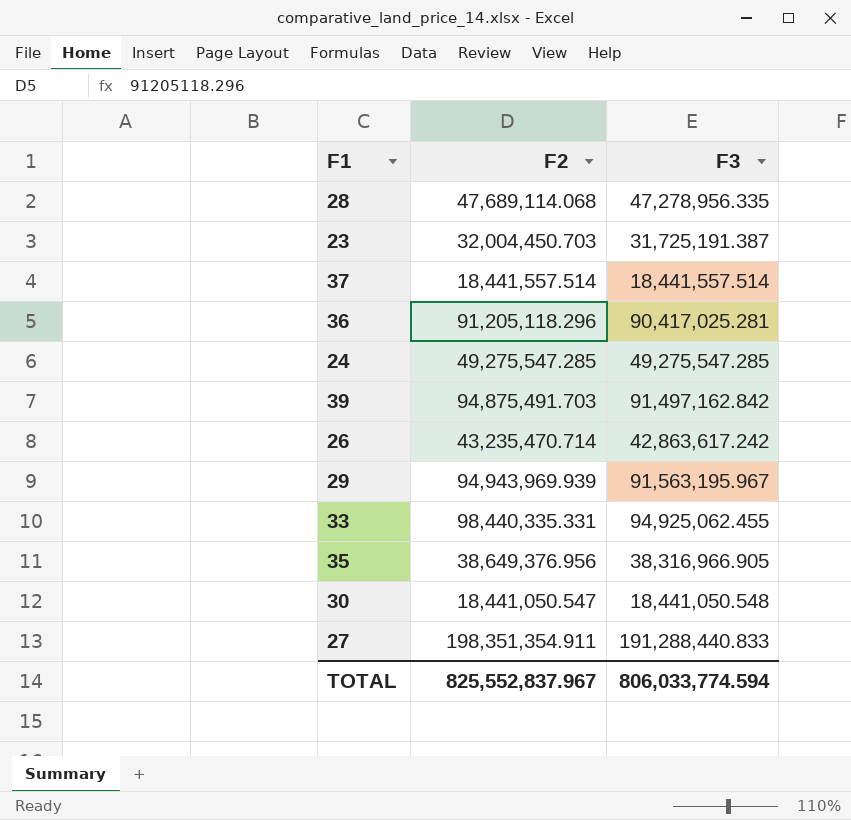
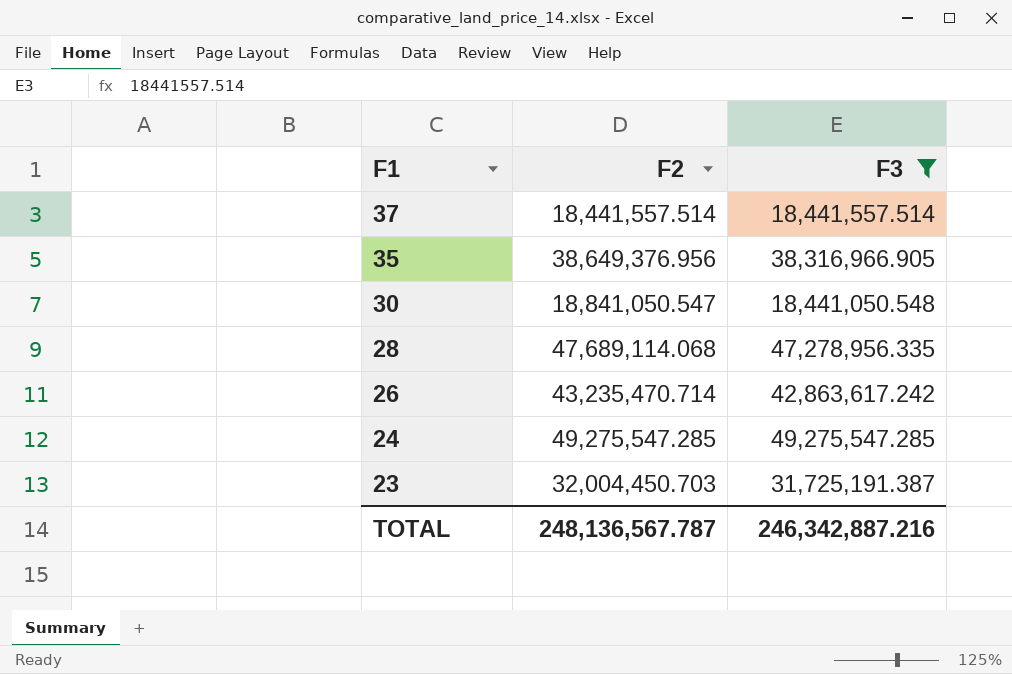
filter: none -> F3 <= 49,275,547.285
row order: none -> F1 descending
30 | F2: 18,441,050.547 -> 18,841,050.547
TOTAL | F2: 825,552,837.967 -> 248,136,567.787
TOTAL | F3: 806,033,774.594 -> 246,342,887.216

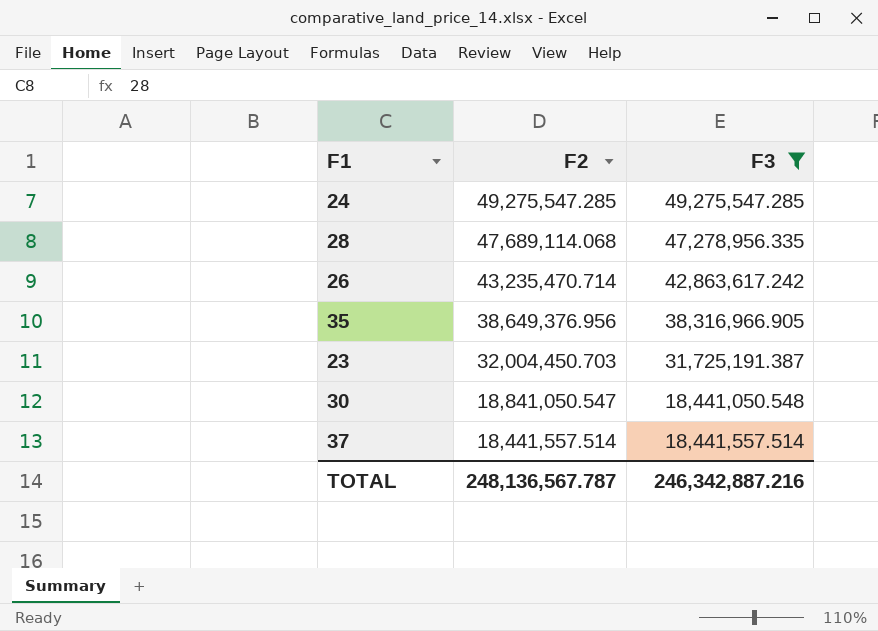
row order: F1 descending -> F2 descending

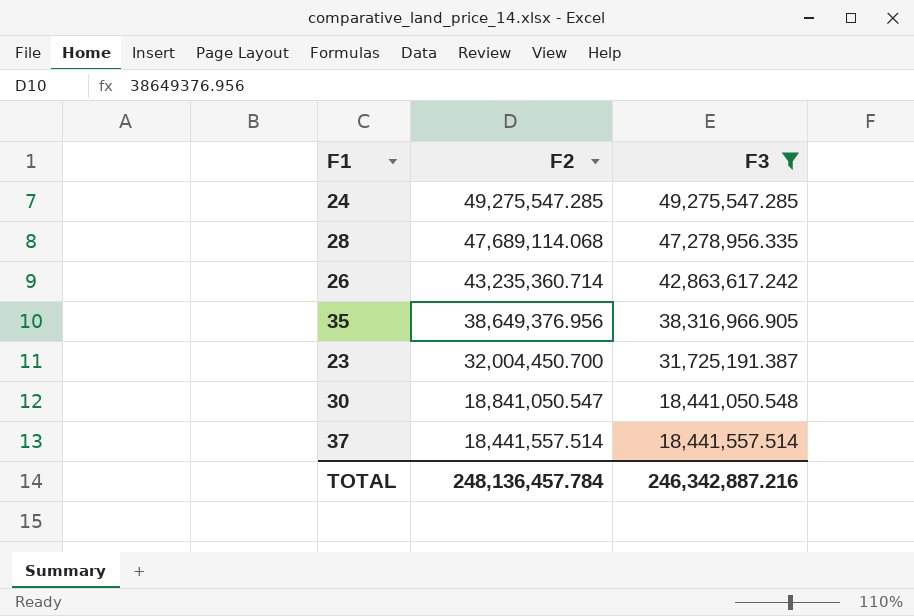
26 | F2: 43,235,470.714 -> 43,235,360.714
23 | F2: 32,004,450.703 -> 32,004,450.700
TOTAL | F2: 248,136,567.787 -> 248,136,457.784

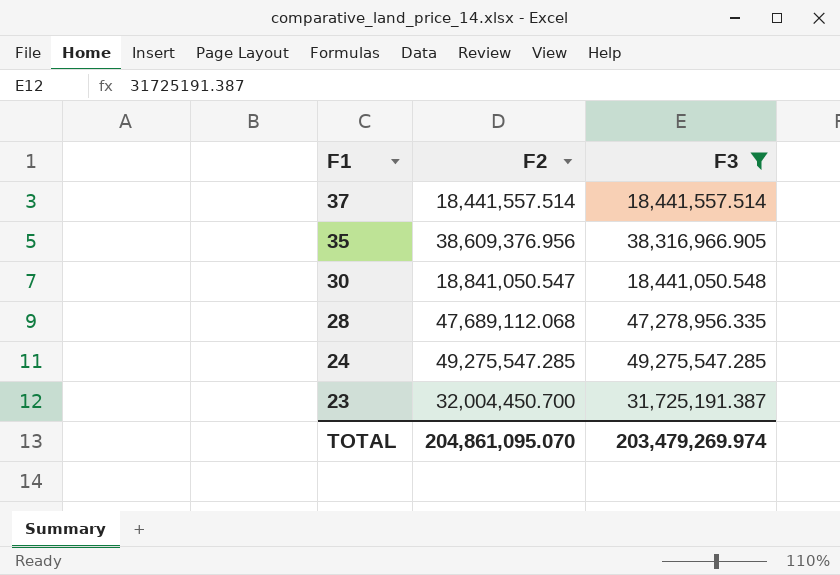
row order: F2 descending -> F1 descending
row 26: 43,235,360.714 | 42,863,617.242 -> none
35 | F2: 38,649,376.956 -> 38,609,376.956
28 | F2: 47,689,114.068 -> 47,689,112.068
TOTAL | F2: 248,136,457.784 -> 204,861,095.070
TOTAL | F3: 246,342,887.216 -> 203,479,269.974

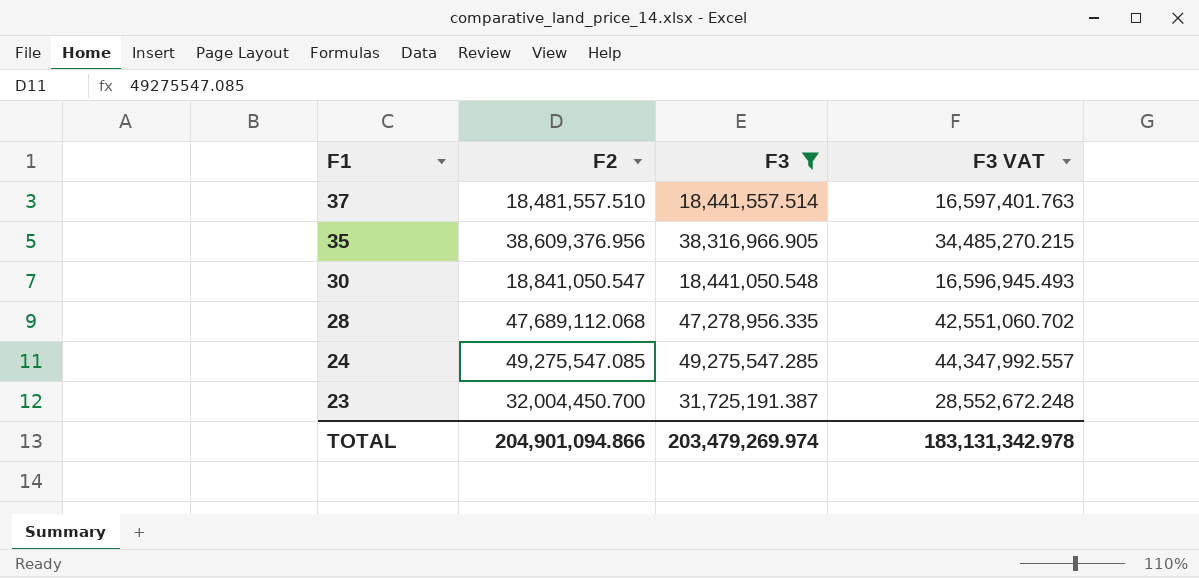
column F3 VAT | formula: none -> [F3] * 0.9
37 | F2: 18,441,557.514 -> 18,481,557.510
24 | F2: 49,275,547.285 -> 49,275,547.085
TOTAL | F2: 204,861,095.070 -> 204,901,094.866

